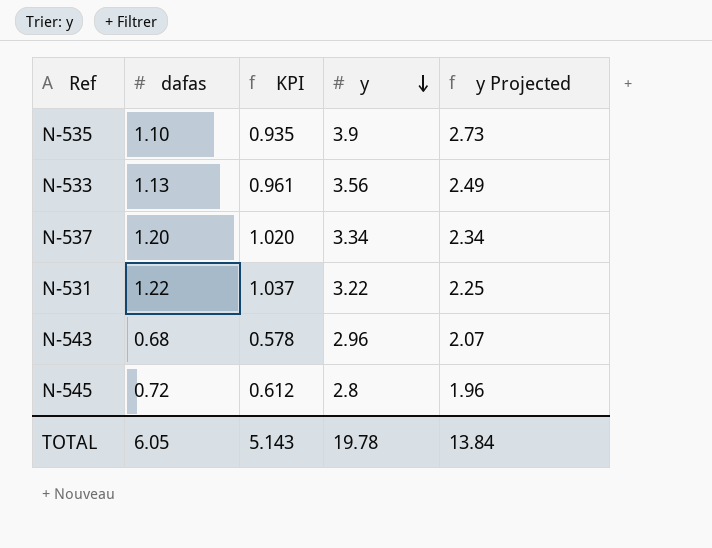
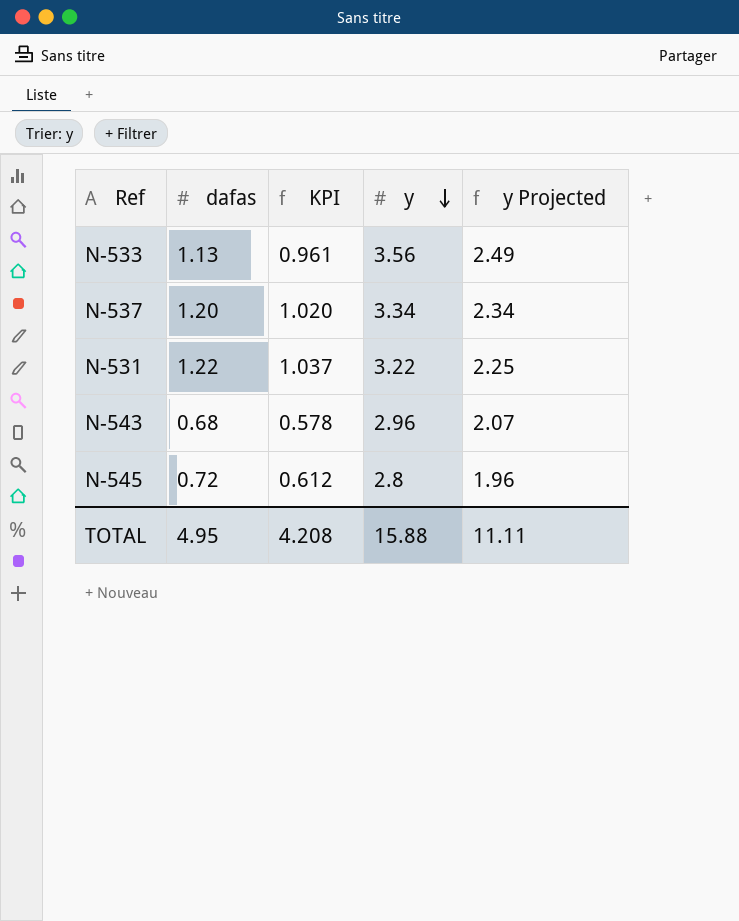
row N-535: 1.10 | 0.935 | 3.9 | 2.73 -> none
TOTAL | dafas: 6.05 -> 4.95
TOTAL | KPI: 5.143 -> 4.208
TOTAL | y: 19.78 -> 15.88
TOTAL | y Projected: 13.84 -> 11.11

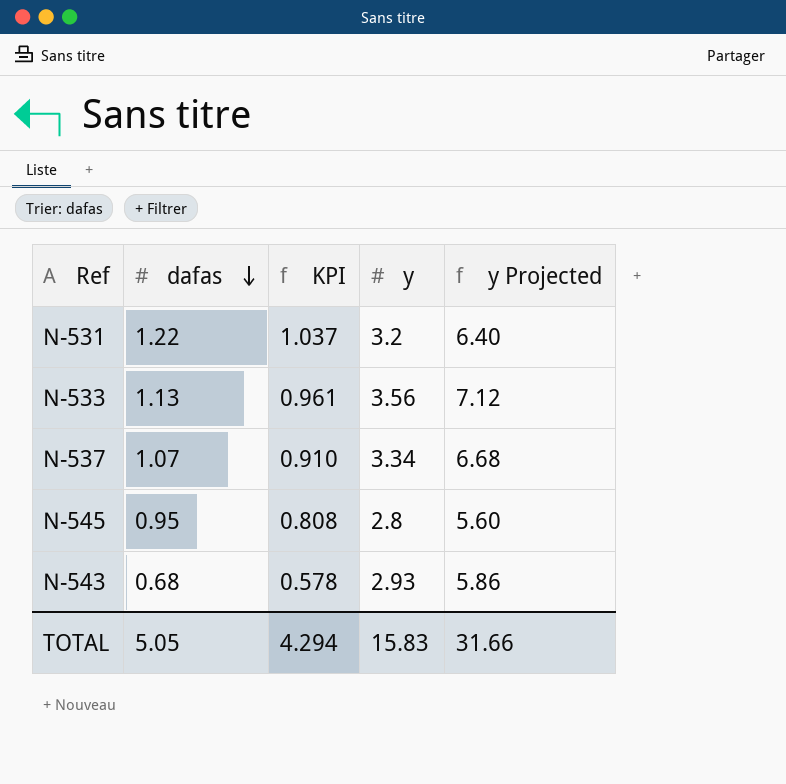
row order: y descending -> dafas descending
column y Projected | formula: [y] * 0.7 -> [y] * 2
N-531 | y: 3.22 -> 3.2
N-537 | dafas: 1.20 -> 1.07
N-537 | KPI: 1.020 -> 0.910
N-545 | dafas: 0.72 -> 0.95
N-545 | KPI: 0.612 -> 0.808
N-543 | y: 2.96 -> 2.93
TOTAL | dafas: 4.95 -> 5.05
TOTAL | KPI: 4.208 -> 4.294
TOTAL | y: 15.88 -> 15.83
TOTAL | y Projected: 11.11 -> 31.66

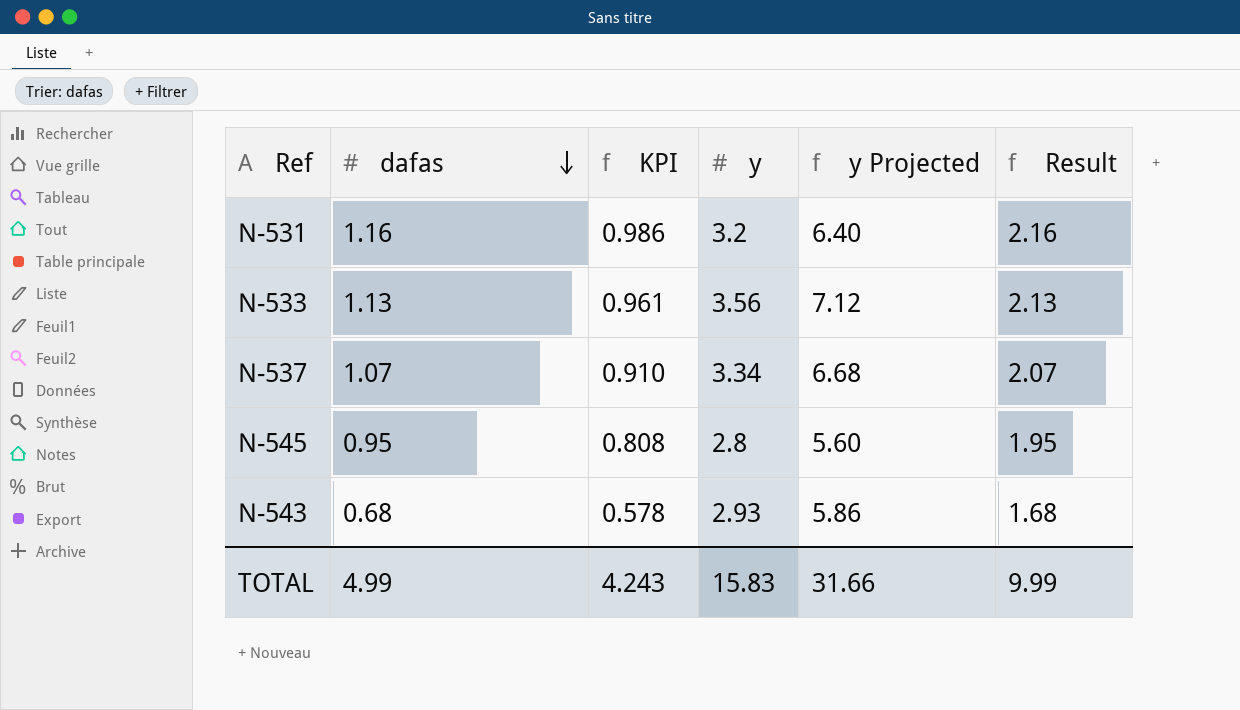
column Result | formula: none -> [dafas] + 1
N-531 | dafas: 1.22 -> 1.16
N-531 | KPI: 1.037 -> 0.986
TOTAL | dafas: 5.05 -> 4.99
TOTAL | KPI: 4.294 -> 4.243

